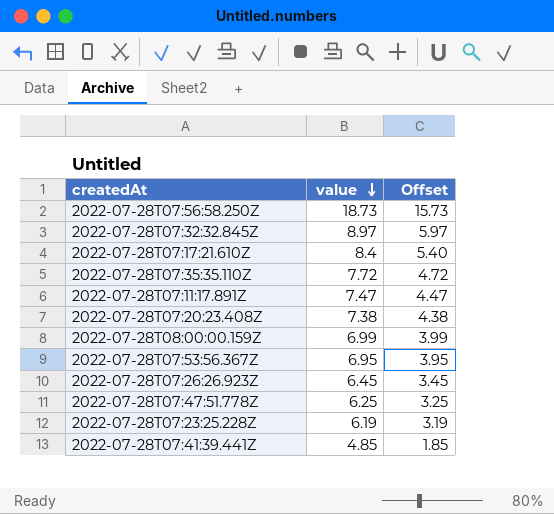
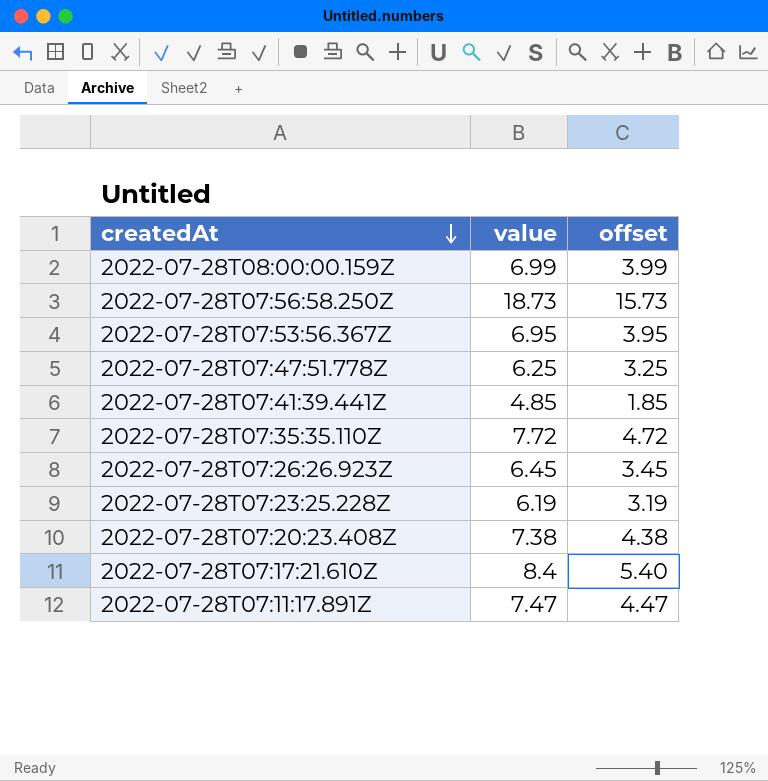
row order: value descending -> createdAt descending
column name: Offset -> offset
row 2022-07-28T07:32:32.845Z: 8.97 | 5.97 -> none

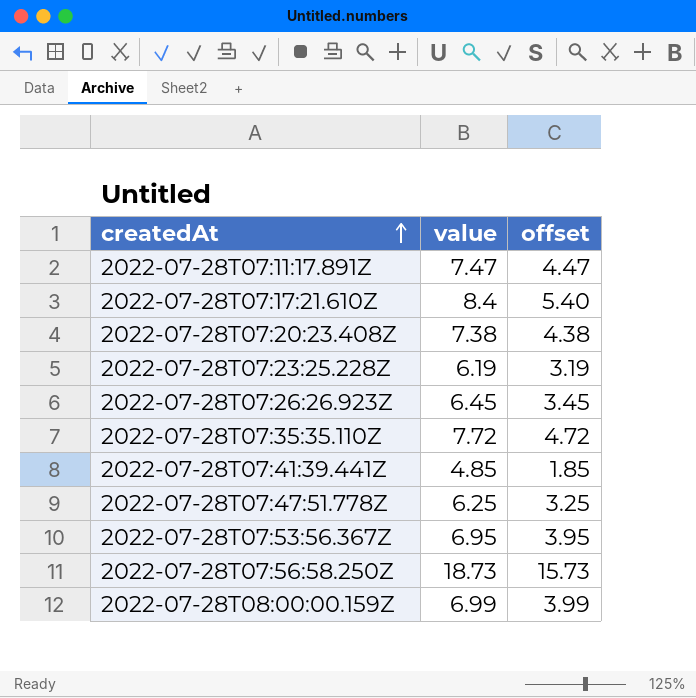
row order: createdAt descending -> createdAt ascending

